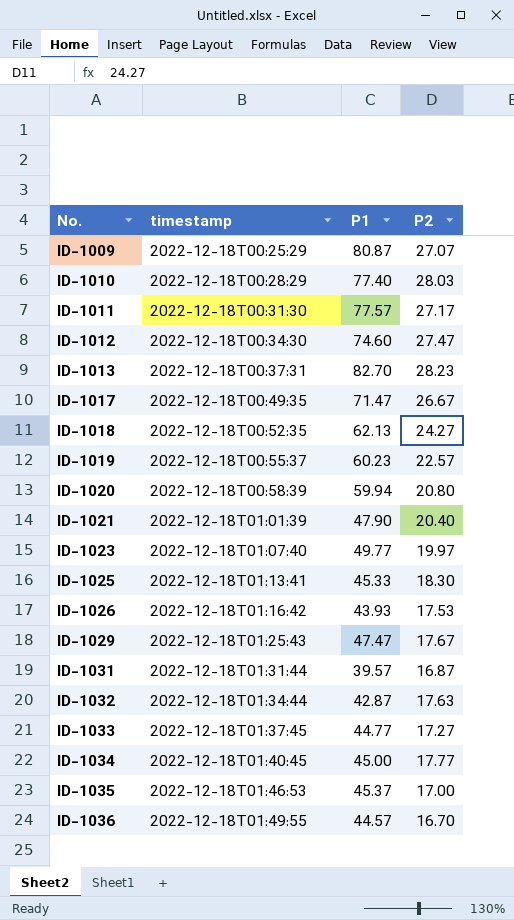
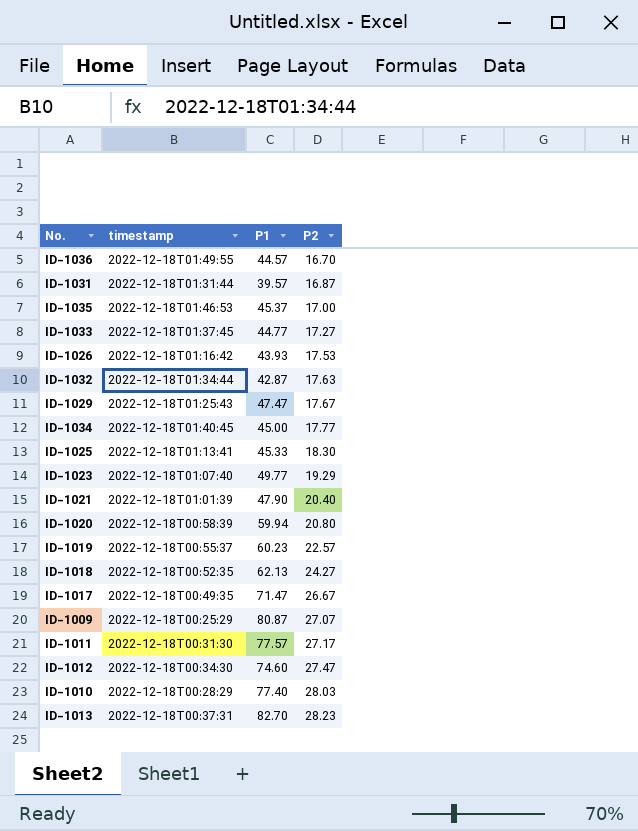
row order: No. ascending -> P2 ascending
ID-1023 | P2: 19.97 -> 19.29

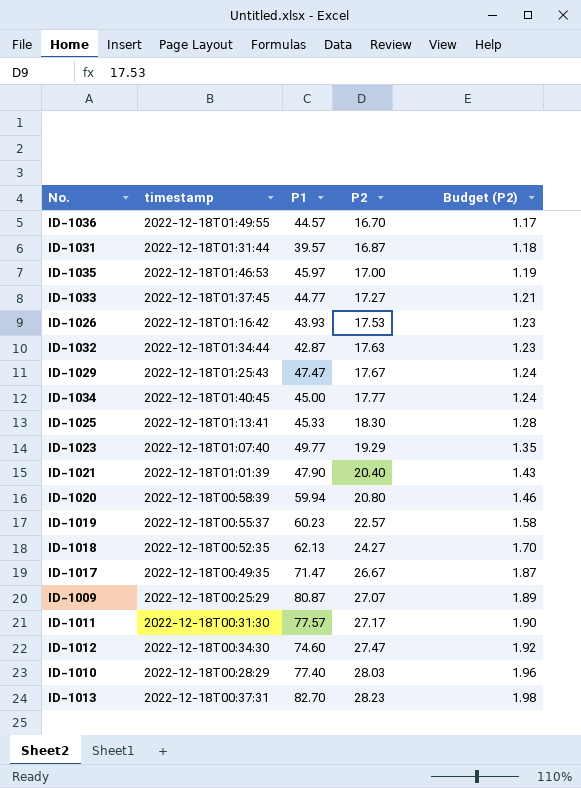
column Budget (P2) | formula: none -> [P2] * 0.07
ID-1035 | P1: 45.37 -> 45.97

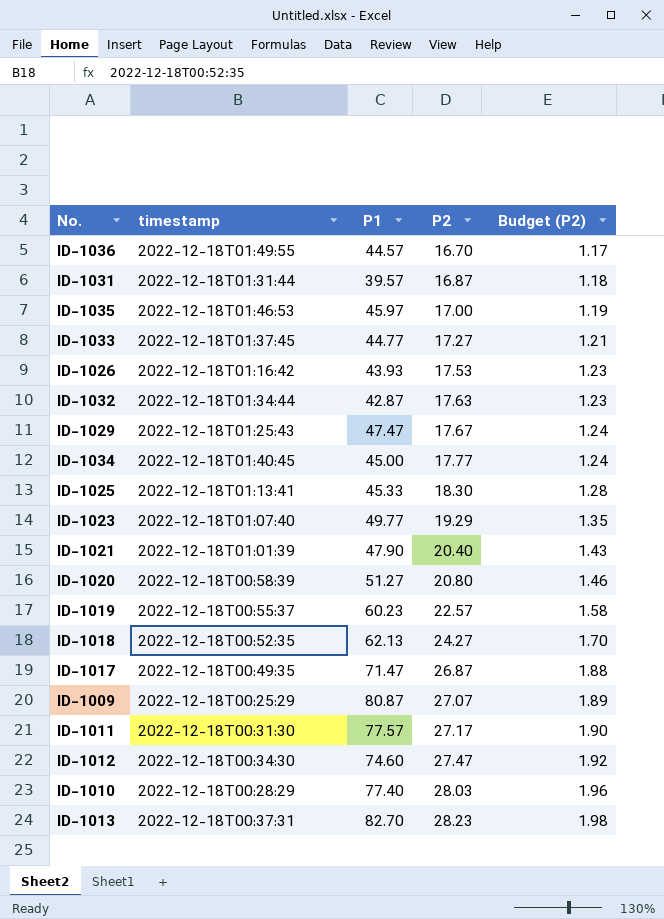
ID-1020 | P1: 59.94 -> 51.27
ID-1017 | P2: 26.67 -> 26.87
ID-1017 | Budget (P2): 1.87 -> 1.88

